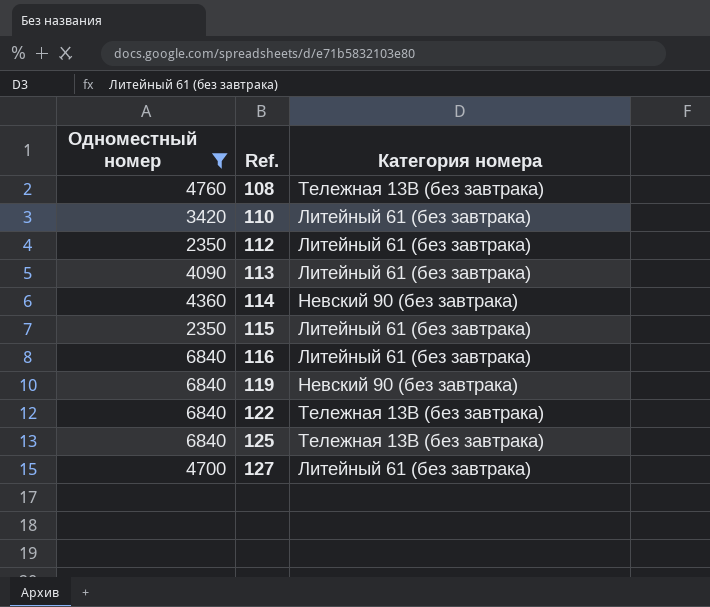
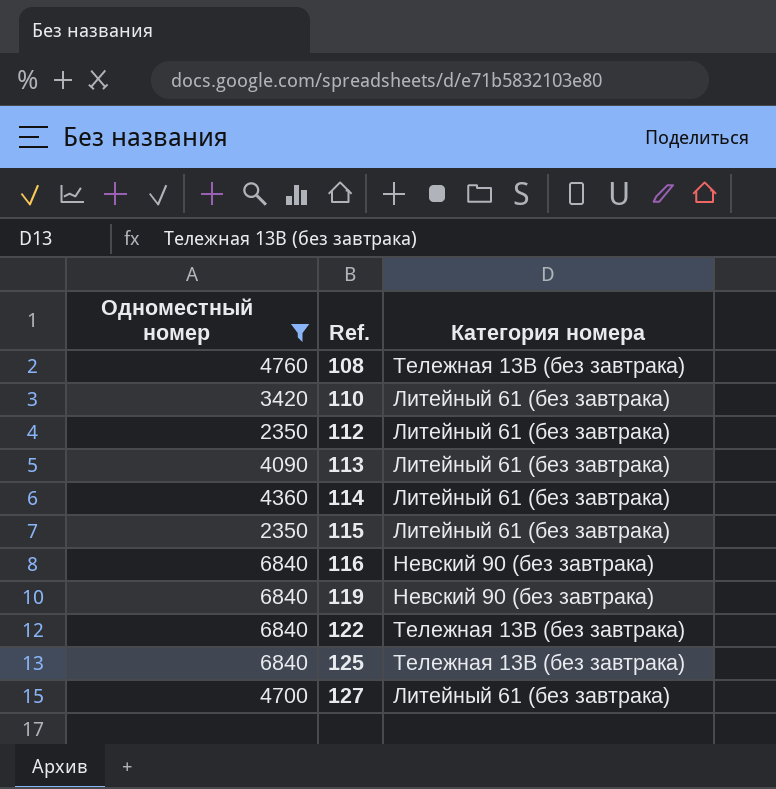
114 | Категория номера: Невский 90 (без завтрака) -> Литейный 61 (без завтрака)
116 | Категория номера: Литейный 61 (без завтрака) -> Невский 90 (без завтрака)

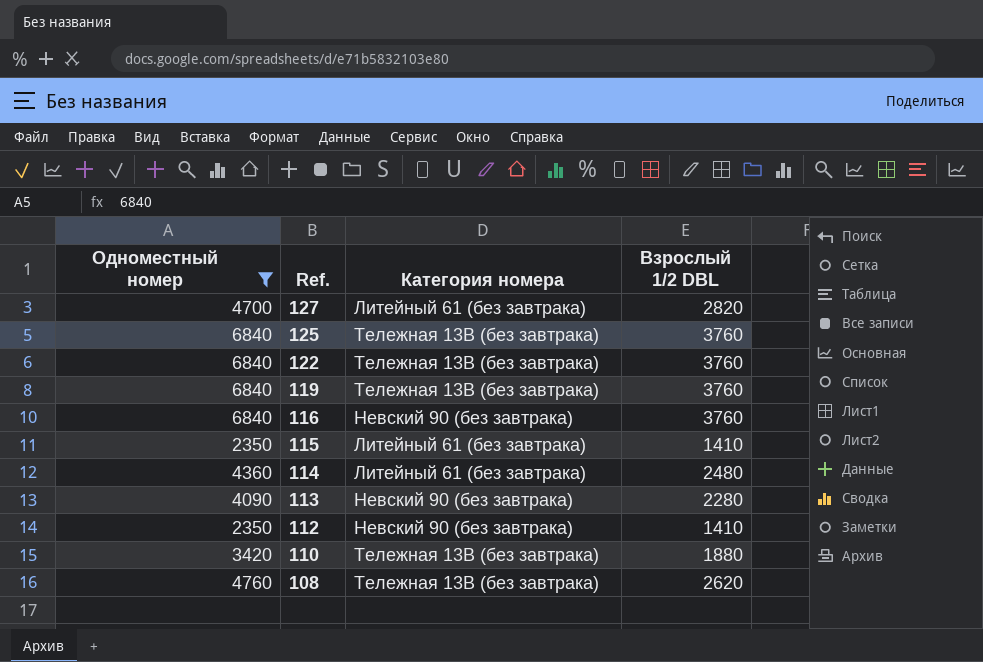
row order: Ref. ascending -> Ref. descending
column Взрослый 1/2 DBL | position: none -> 4
119 | Категория номера: Невский 90 (без завтрака) -> Тележная 13В (без завтрака)
113 | Категория номера: Литейный 61 (без завтрака) -> Невский 90 (без завтрака)
112 | Категория номера: Литейный 61 (без завтрака) -> Невский 90 (без завтрака)
110 | Категория номера: Литейный 61 (без завтрака) -> Тележная 13В (без завтрака)

